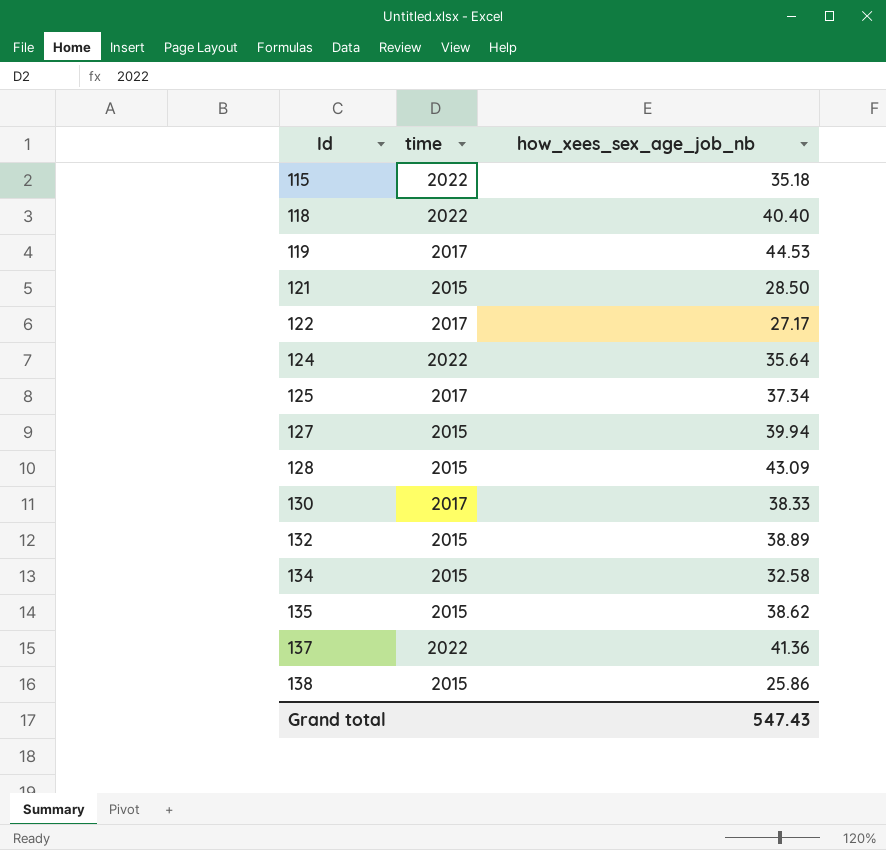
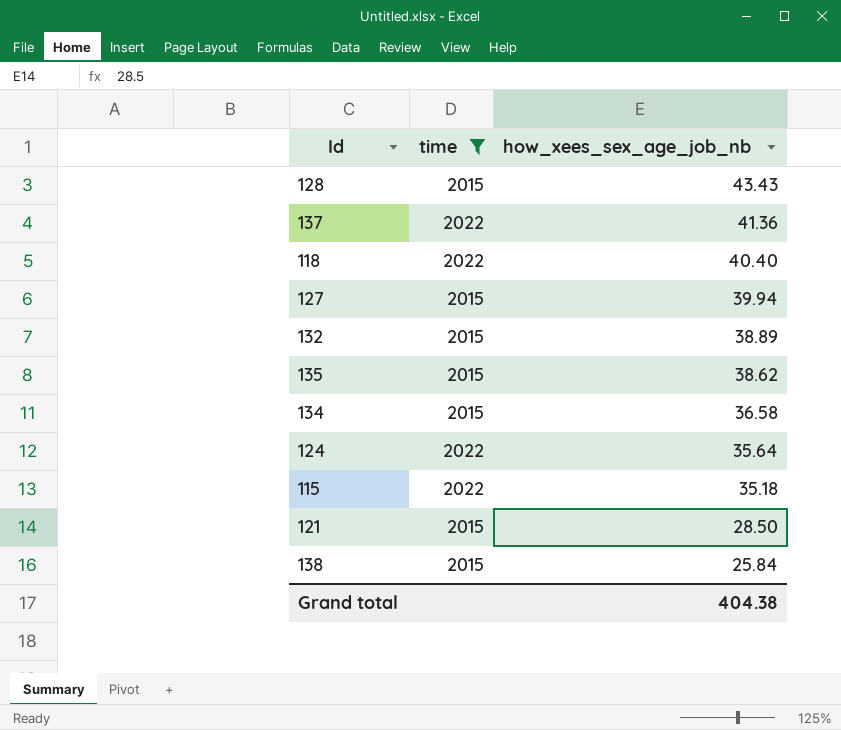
filter: none -> time != 2017
row order: Id ascending -> how_xees_sex_age_job_nb descending
128 | how_xees_sex_age_job_nb: 43.09 -> 43.43
134 | how_xees_sex_age_job_nb: 32.58 -> 36.58
138 | how_xees_sex_age_job_nb: 25.86 -> 25.84
Grand total | how_xees_sex_age_job_nb: 547.43 -> 404.38

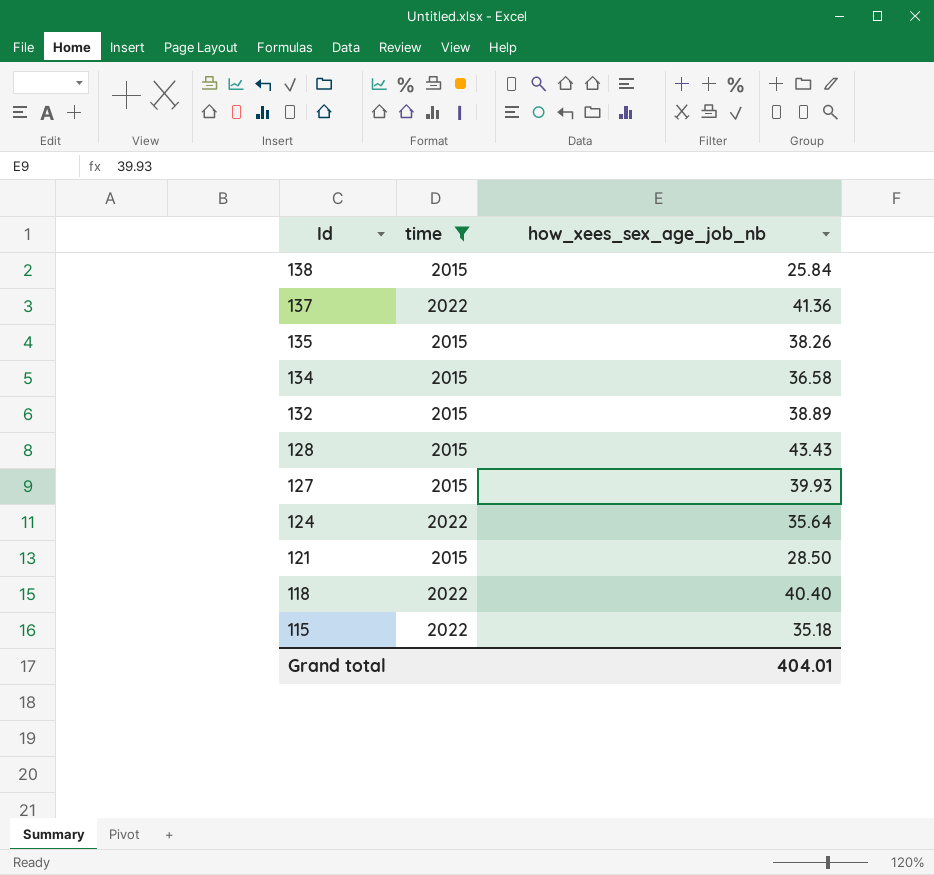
row order: how_xees_sex_age_job_nb descending -> Id descending
135 | how_xees_sex_age_job_nb: 38.62 -> 38.26
127 | how_xees_sex_age_job_nb: 39.94 -> 39.93
Grand total | how_xees_sex_age_job_nb: 404.38 -> 404.01

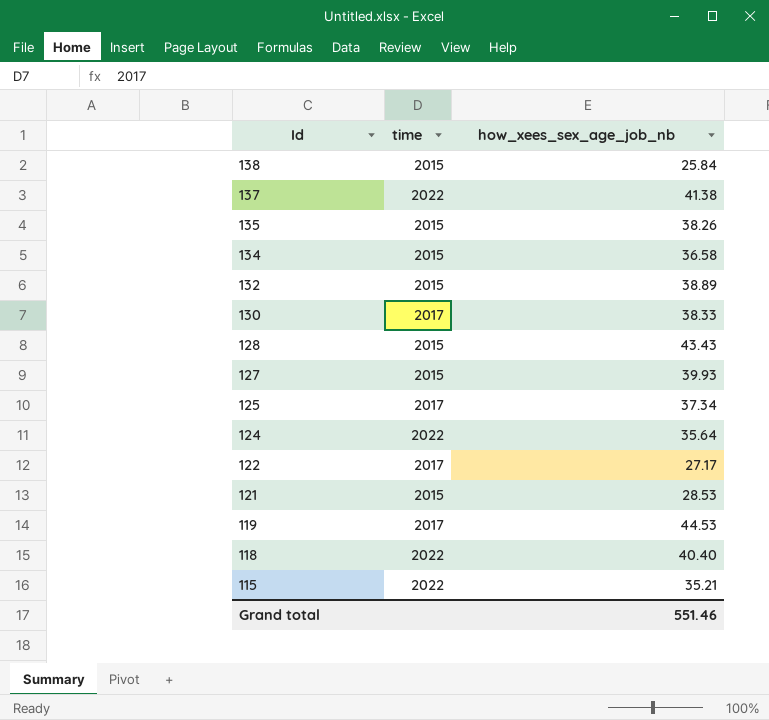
filter: time != 2017 -> none
137 | how_xees_sex_age_job_nb: 41.36 -> 41.38
121 | how_xees_sex_age_job_nb: 28.50 -> 28.53
115 | how_xees_sex_age_job_nb: 35.18 -> 35.21
Grand total | how_xees_sex_age_job_nb: 404.01 -> 551.46

